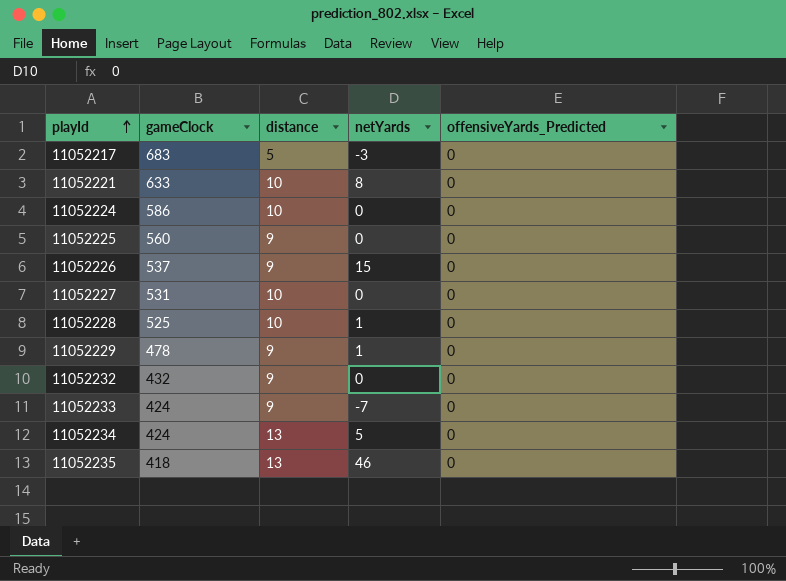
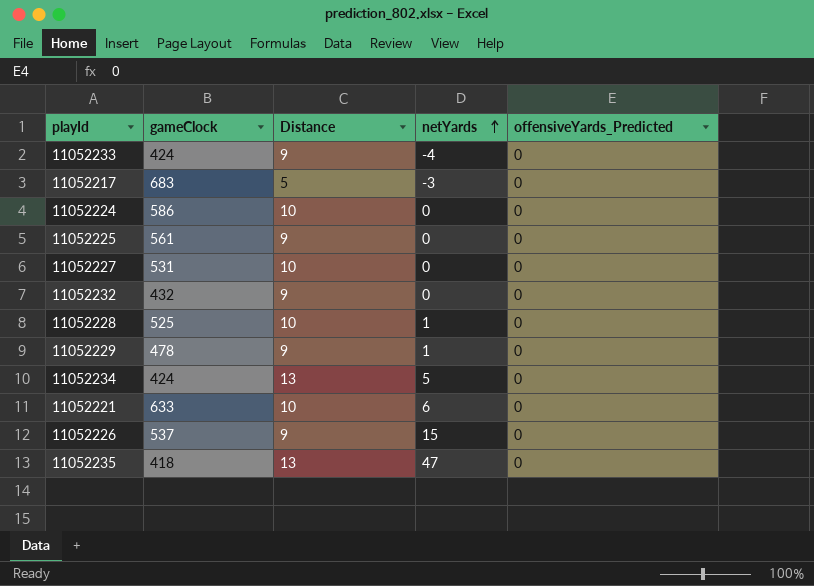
row order: playId ascending -> netYards ascending
column name: distance -> Distance
11052233 | netYards: -7 -> -4
11052225 | gameClock: 560 -> 561
11052221 | netYards: 8 -> 6
11052235 | netYards: 46 -> 47

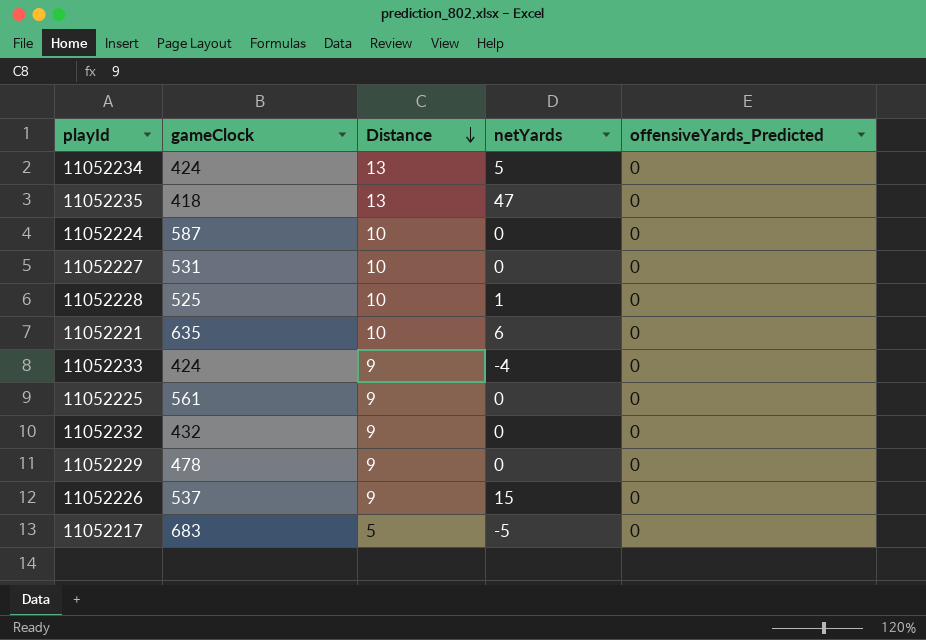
row order: netYards ascending -> Distance descending
11052224 | gameClock: 586 -> 587
11052221 | gameClock: 633 -> 635
11052229 | netYards: 1 -> 0
11052217 | netYards: -3 -> -5

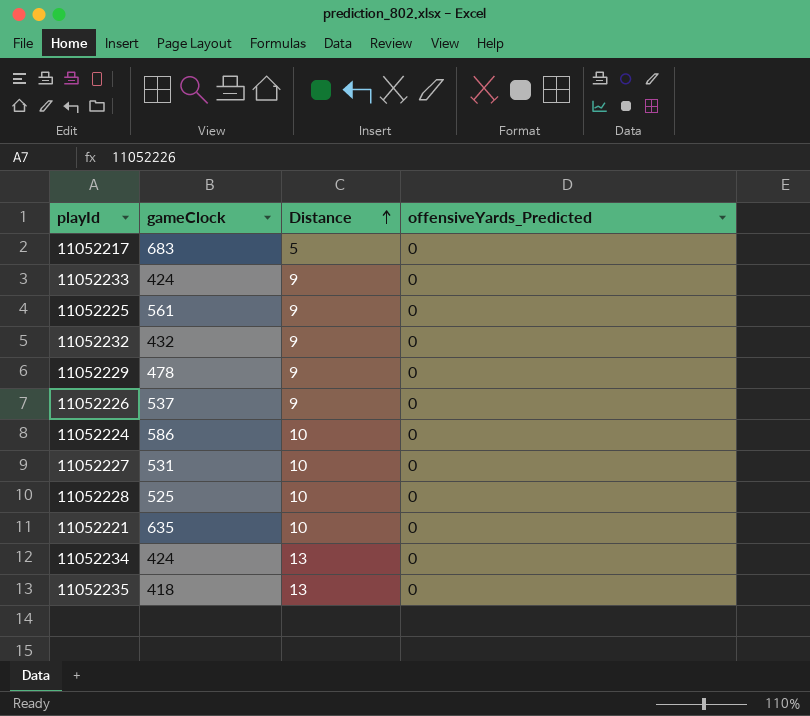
row order: Distance descending -> Distance ascending
column netYards | position: 4 -> none
11052224 | gameClock: 587 -> 586

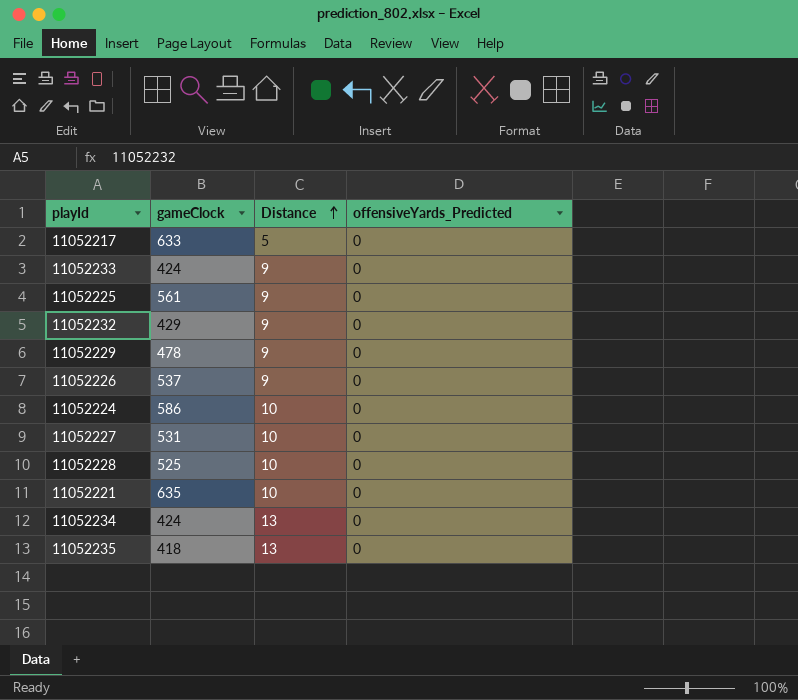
11052217 | gameClock: 683 -> 633
11052232 | gameClock: 432 -> 429

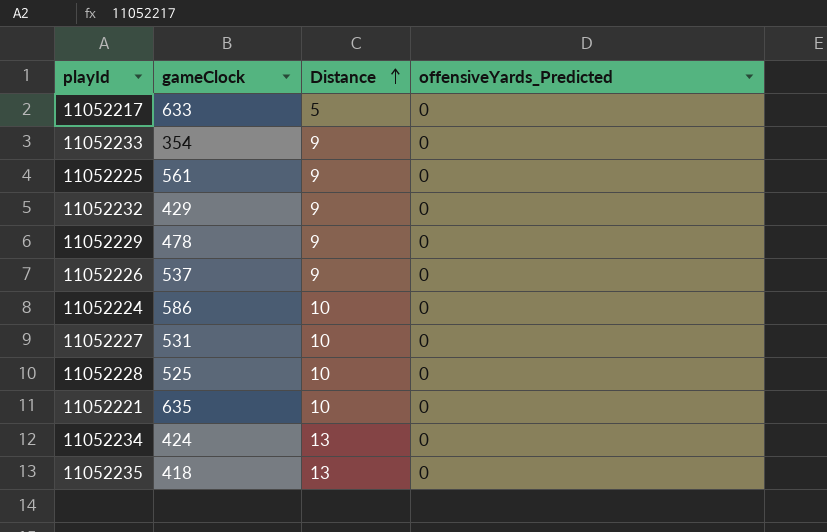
11052233 | gameClock: 424 -> 354

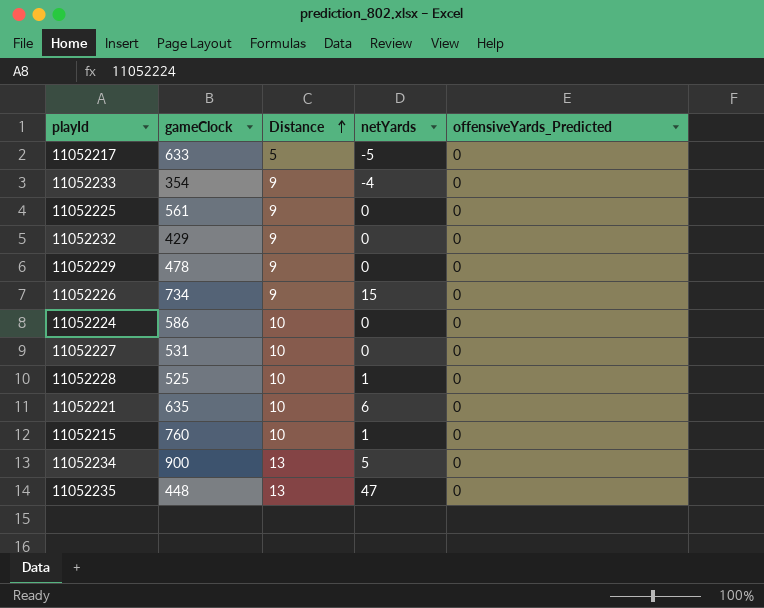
column netYards | position: none -> 4
11052226 | gameClock: 537 -> 734
row 11052215: none -> 760 | 10 | 1 | 0
11052234 | gameClock: 424 -> 900
11052235 | gameClock: 418 -> 448

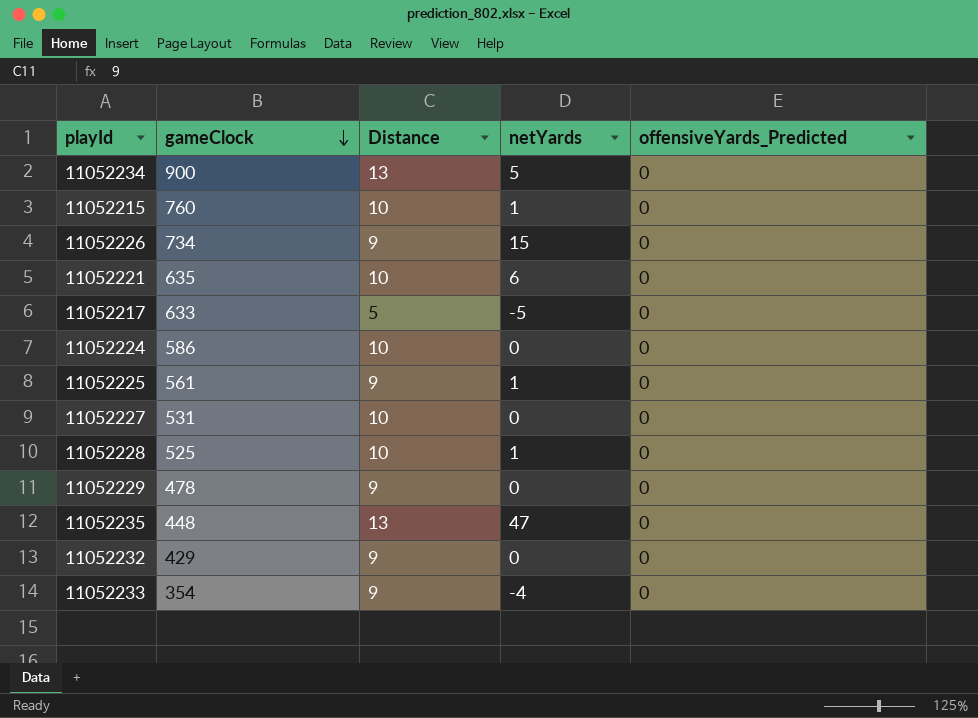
row order: Distance ascending -> gameClock descending
11052225 | netYards: 0 -> 1

